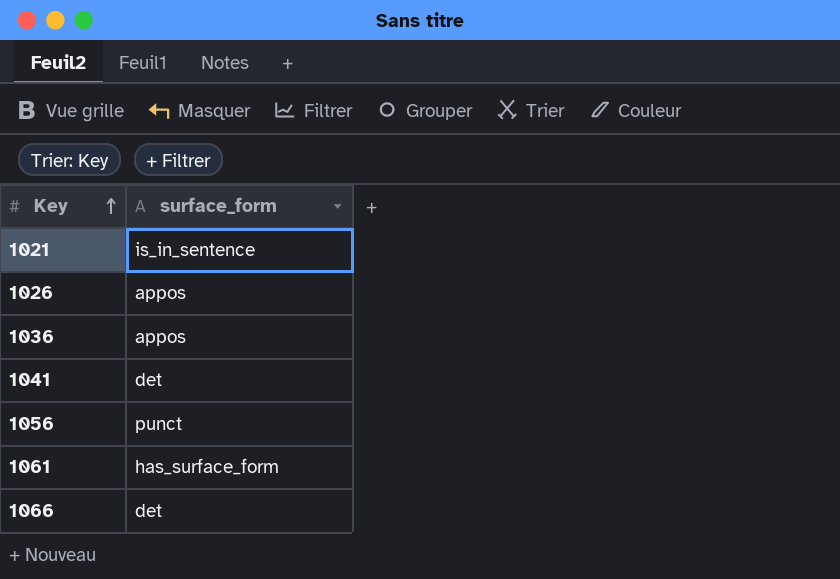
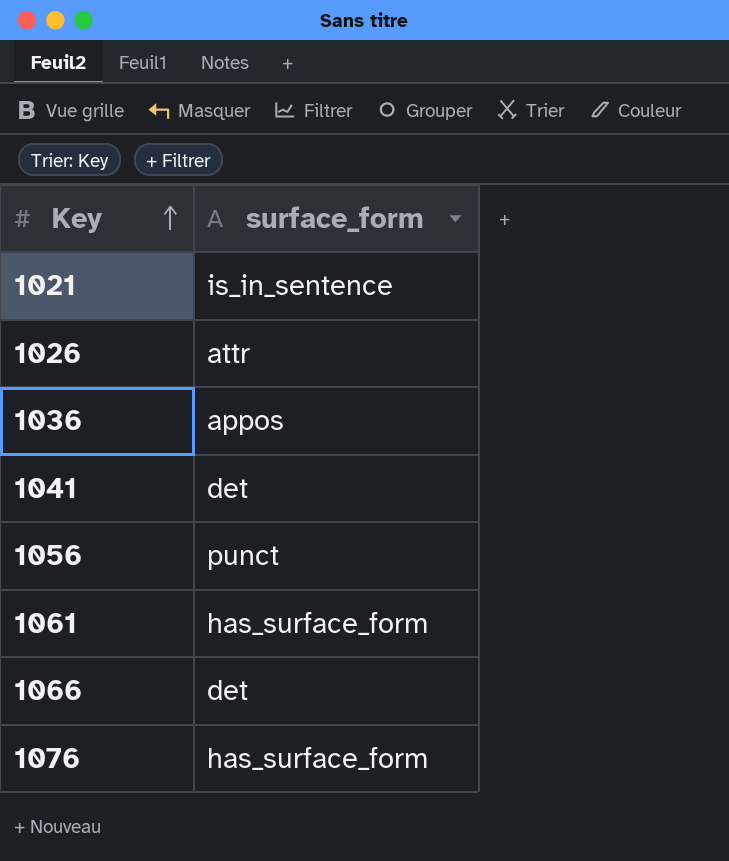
1026 | surface_form: appos -> attr
row 1076: none -> has_surface_form

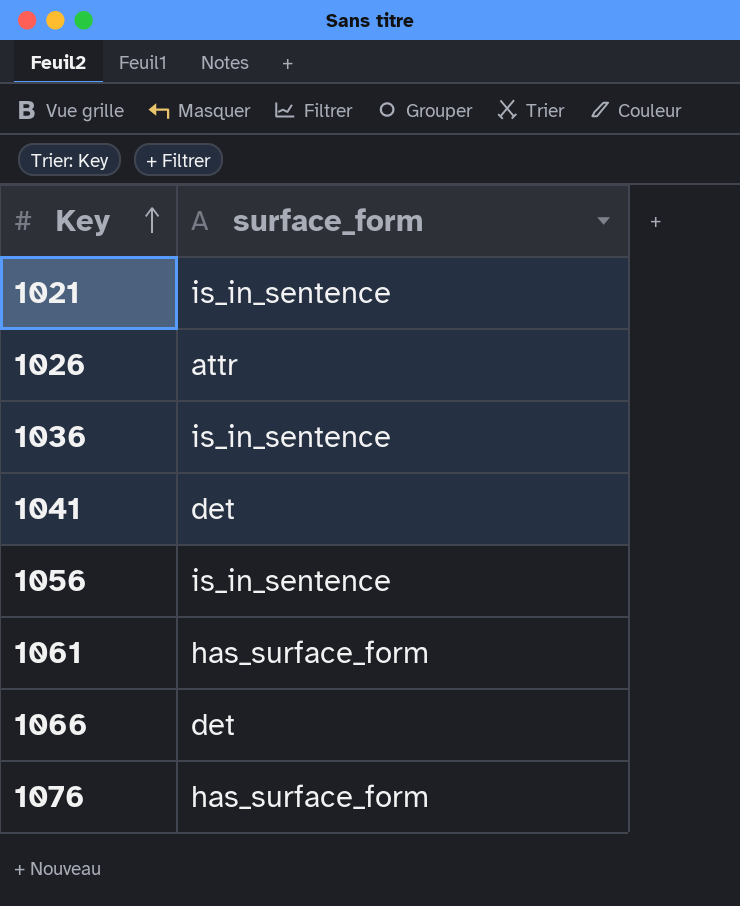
1036 | surface_form: appos -> is_in_sentence
1056 | surface_form: punct -> is_in_sentence

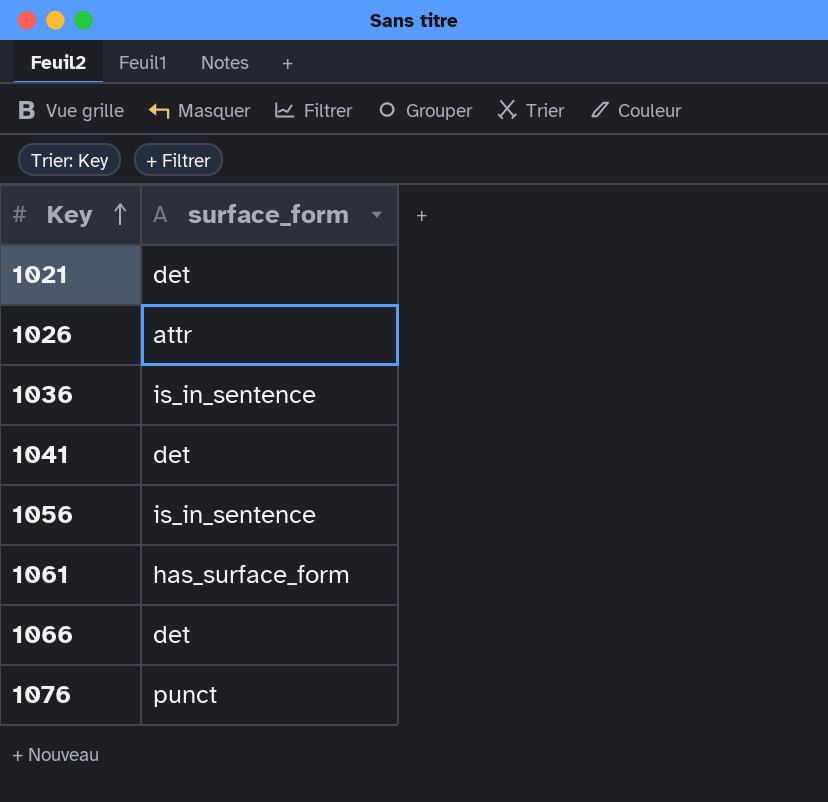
1021 | surface_form: is_in_sentence -> det
1076 | surface_form: has_surface_form -> punct

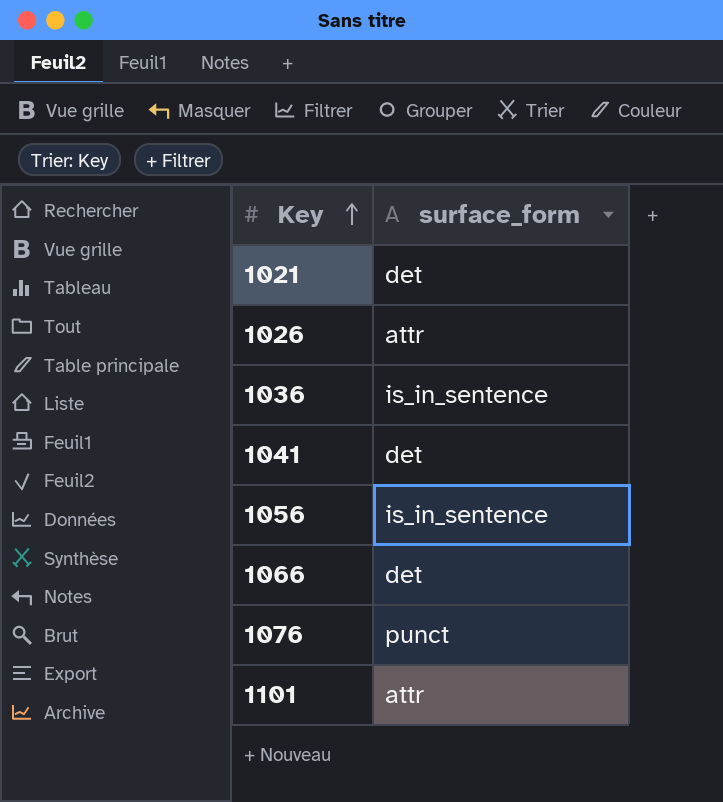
row 1061: has_surface_form -> none
row 1101: none -> attr

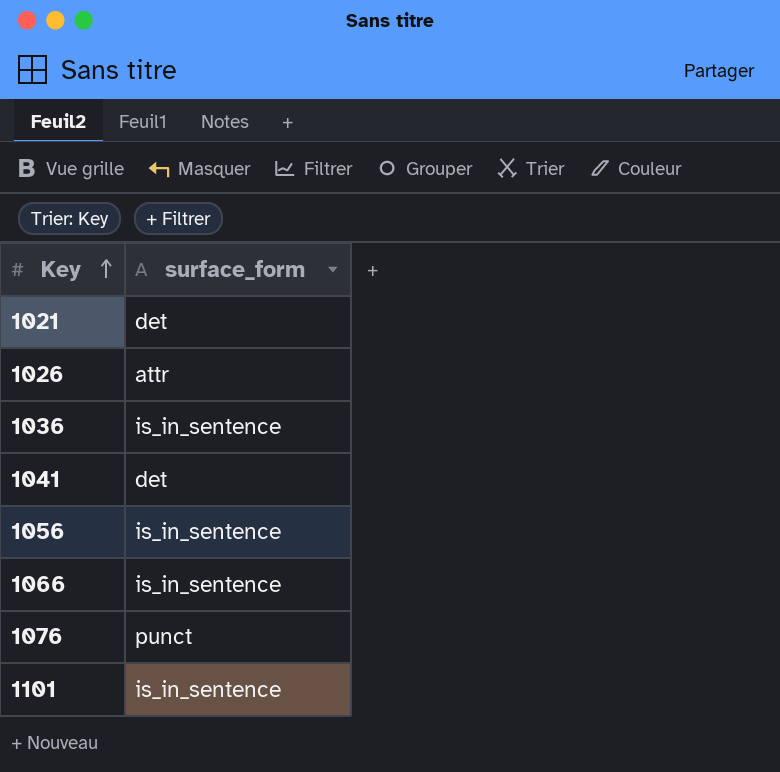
1066 | surface_form: det -> is_in_sentence
1101 | surface_form: attr -> is_in_sentence

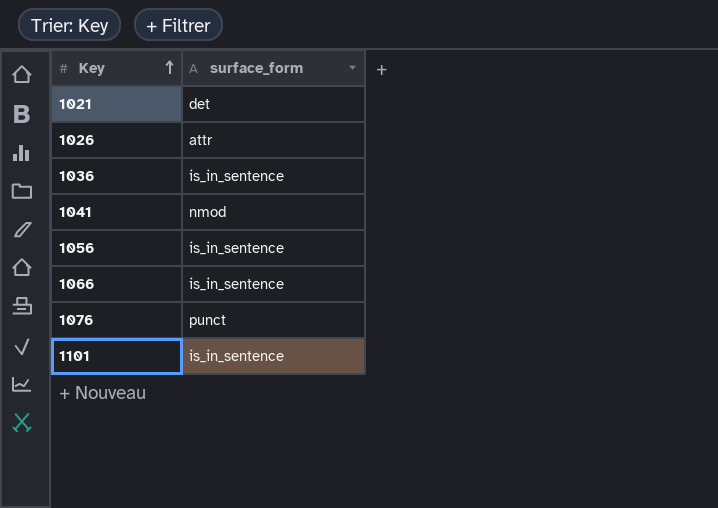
1041 | surface_form: det -> nmod

